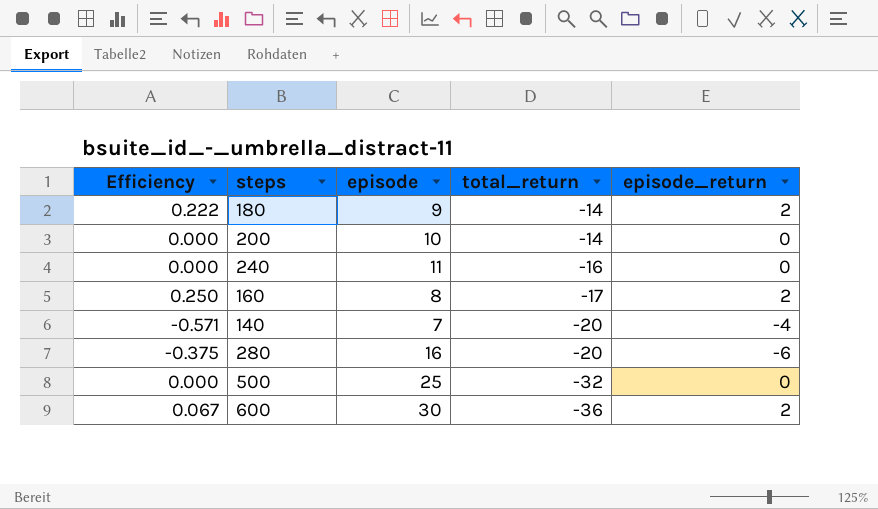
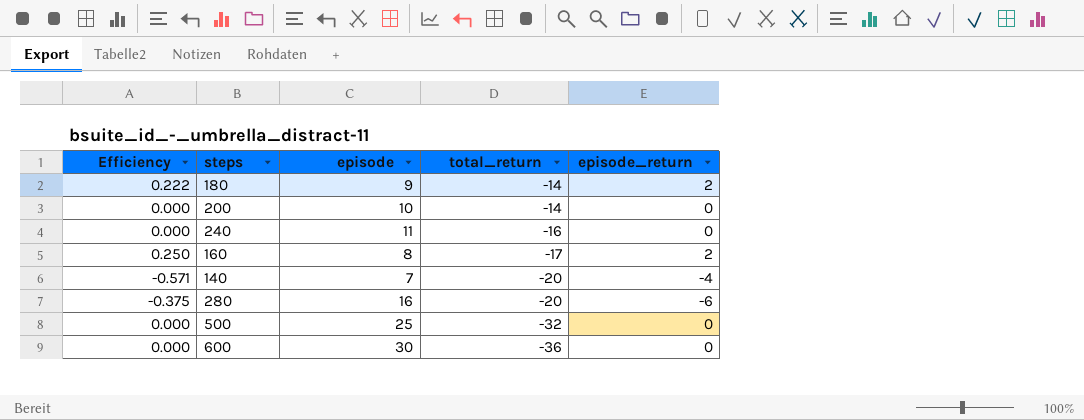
600 | Efficiency: 0.067 -> 0.000
600 | episode_return: 2 -> 0

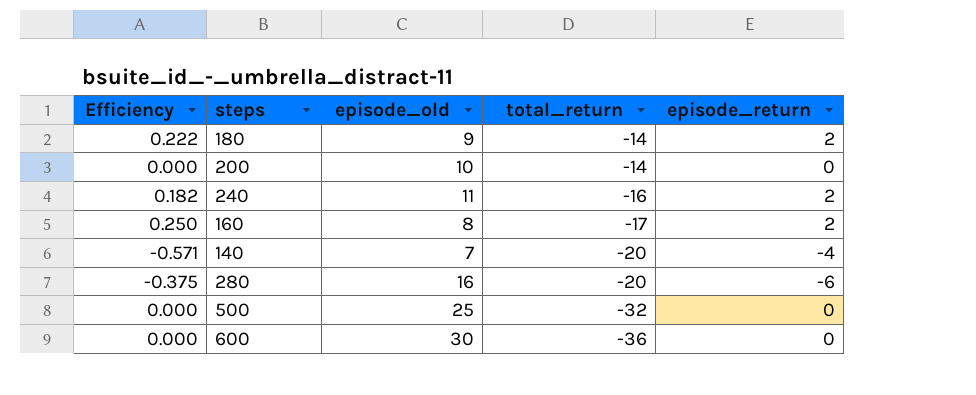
column name: episode -> episode_old
240 | Efficiency: 0.000 -> 0.182
240 | episode_return: 0 -> 2

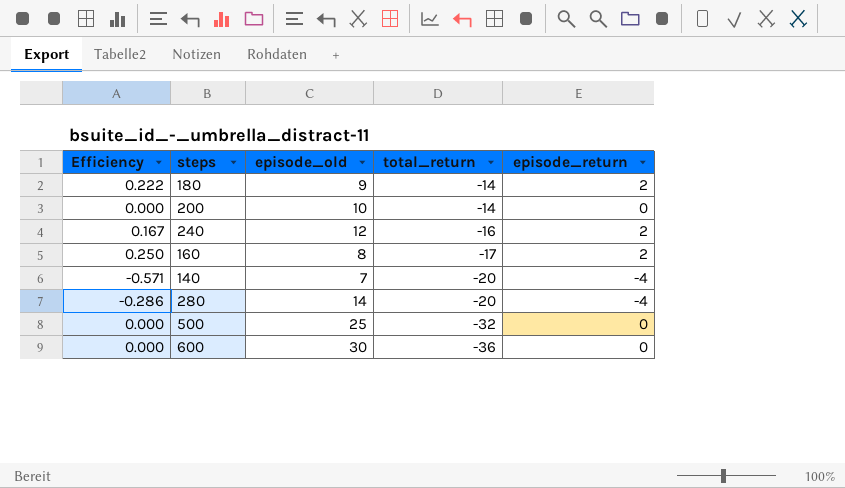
240 | Efficiency: 0.182 -> 0.167
240 | episode_old: 11 -> 12
280 | Efficiency: -0.375 -> -0.286
280 | episode_old: 16 -> 14
280 | episode_return: -6 -> -4

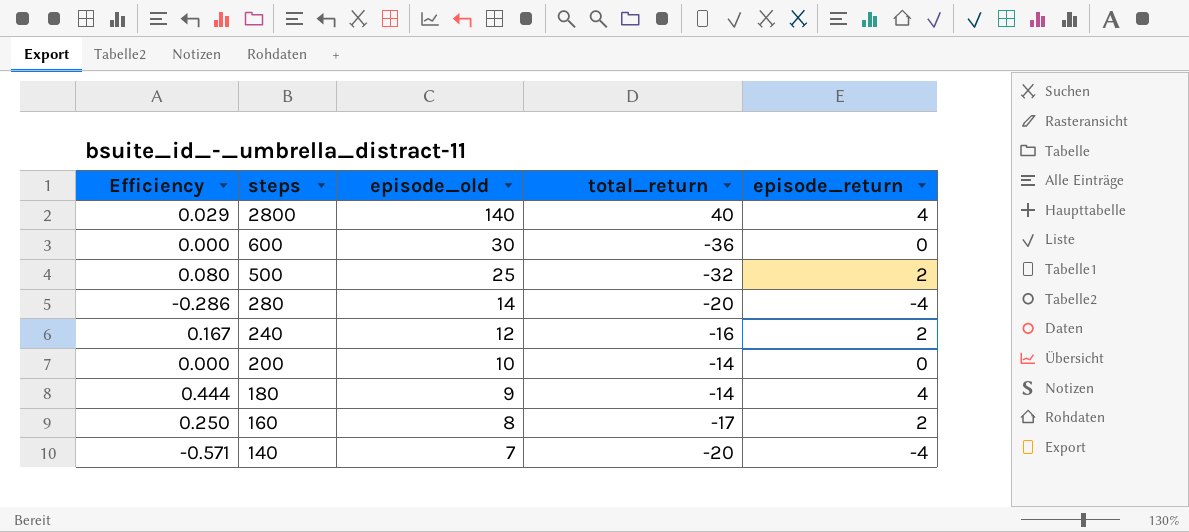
row order: total_return descending -> steps descending
row 2800: none -> 0.029 | 140 | 40 | 4
500 | Efficiency: 0.000 -> 0.080
500 | episode_return: 0 -> 2
180 | Efficiency: 0.222 -> 0.444
180 | episode_return: 2 -> 4

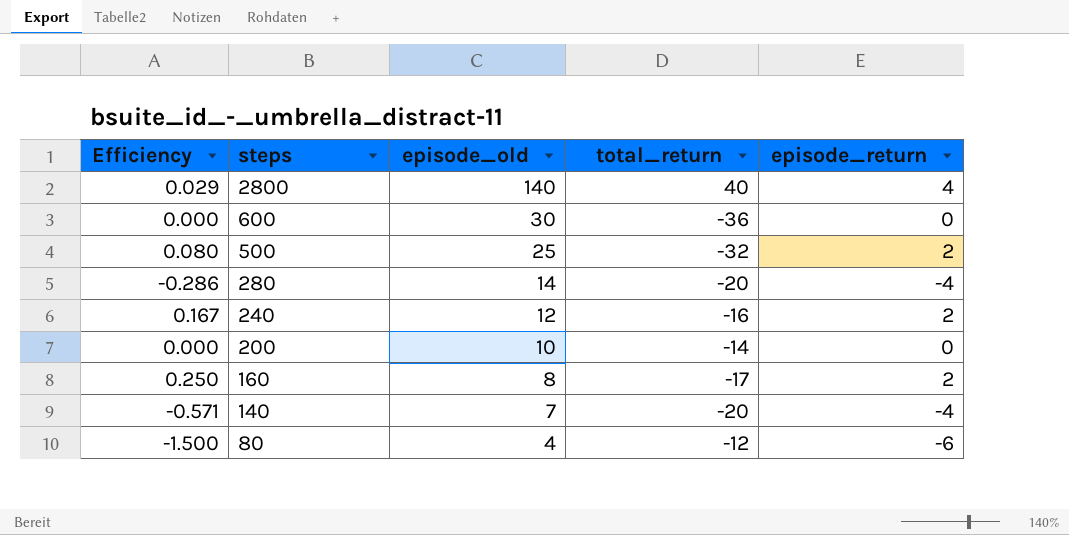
row 180: 0.444 | 9 | -14 | 4 -> none
row 80: none -> -1.500 | 4 | -12 | -6

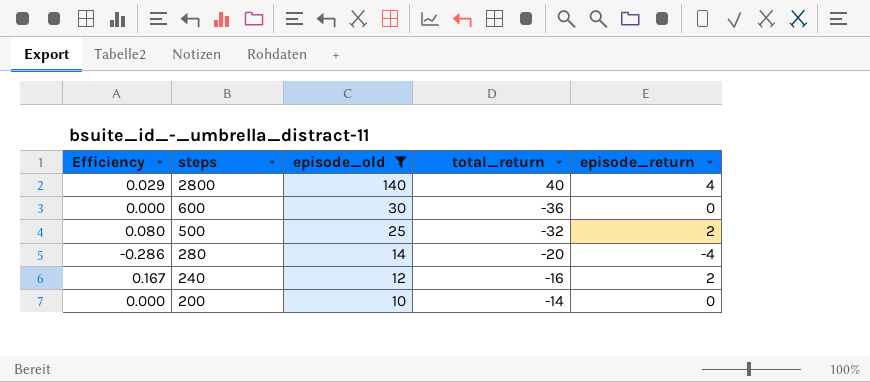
filter: none -> episode_old >= 10

